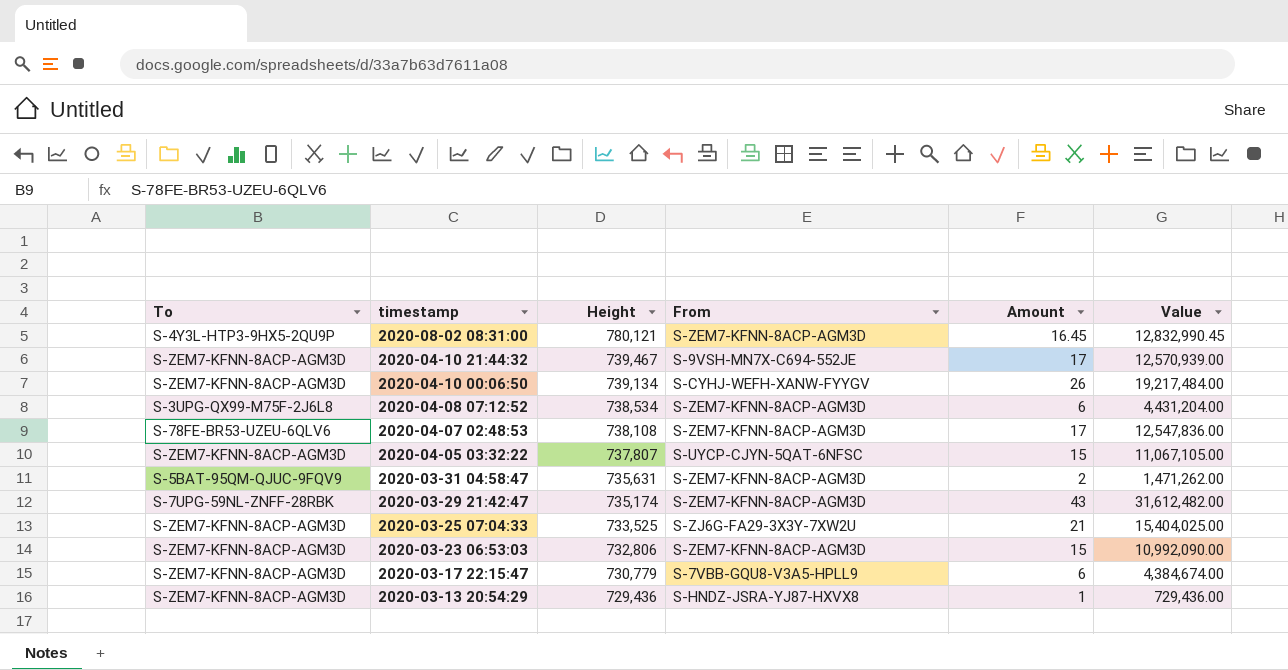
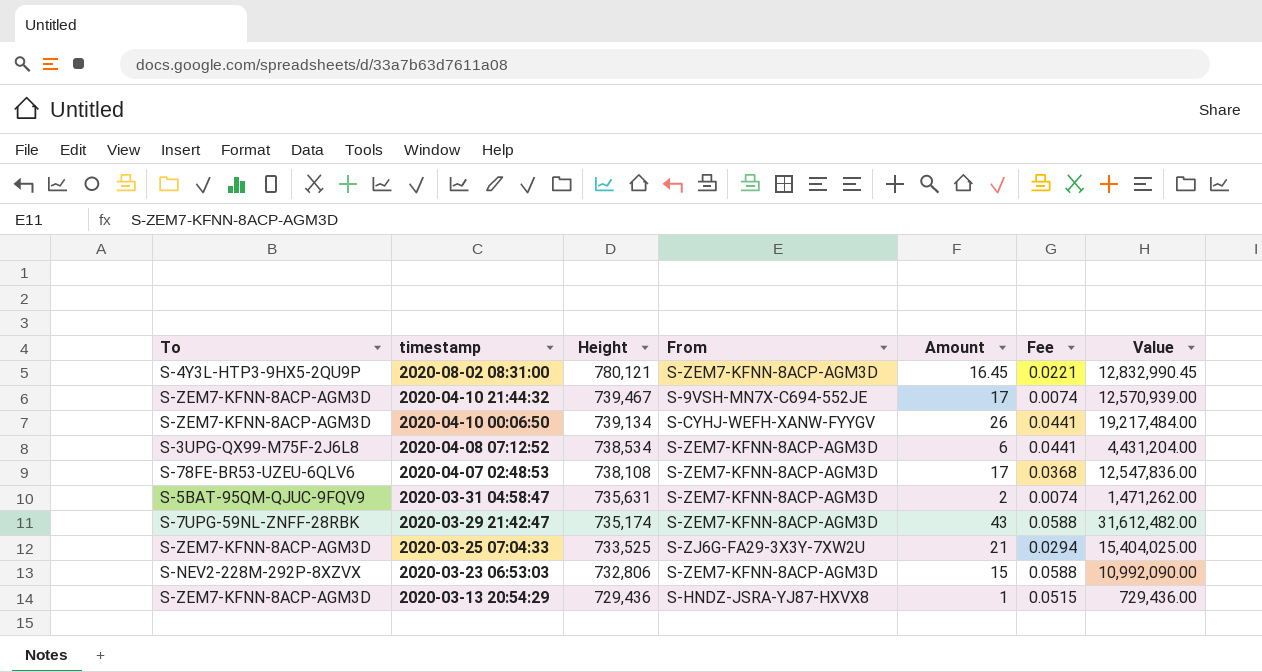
column Fee | position: none -> 6
row 2020-04-05 03:32:22: S-ZEM7-KFNN-8ACP-AGM3D | 737,807 | S-UYCP-CJYN-5QAT-6NFSC | 15 | 11,067,105.00 -> none
row 2020-03-17 22:15:47: S-ZEM7-KFNN-8ACP-AGM3D | 730,779 | S-7VBB-GQU8-V3A5-HPLL9 | 6 | 4,384,674.00 -> none
2020-03-23 06:53:03 | To: S-ZEM7-KFNN-8ACP-AGM3D -> S-NEV2-228M-292P-8XZVX

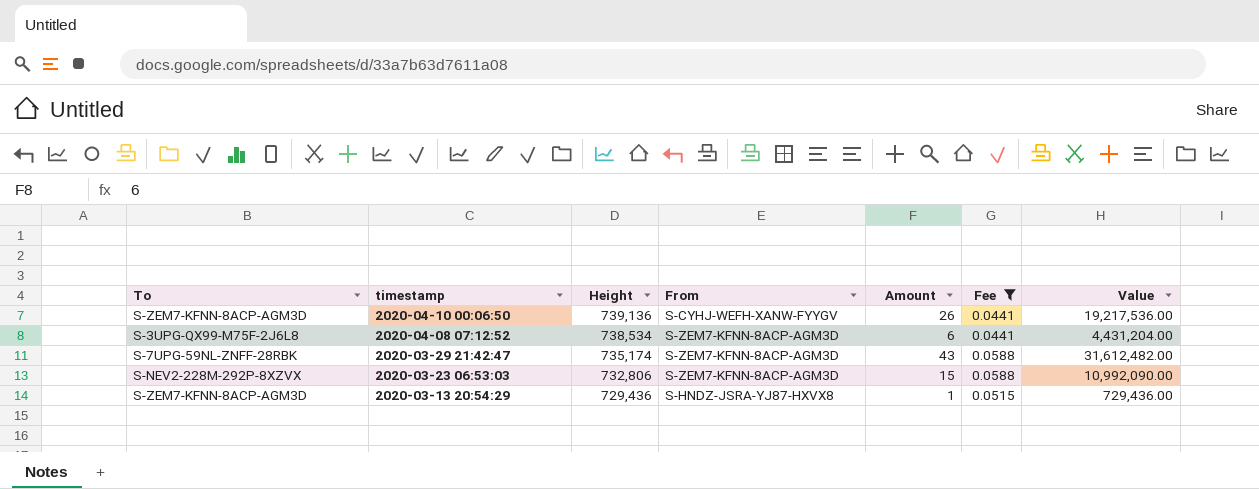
filter: none -> Fee >= 0.0441
2020-04-10 00:06:50 | Height: 739,134 -> 739,136
2020-04-10 00:06:50 | Value: 19,217,484.00 -> 19,217,536.00

